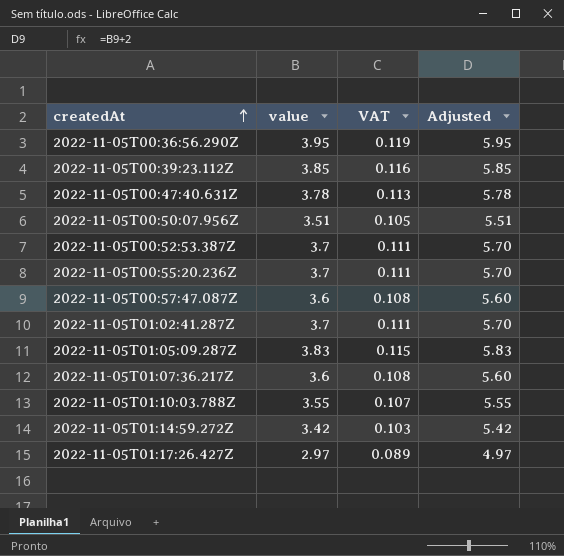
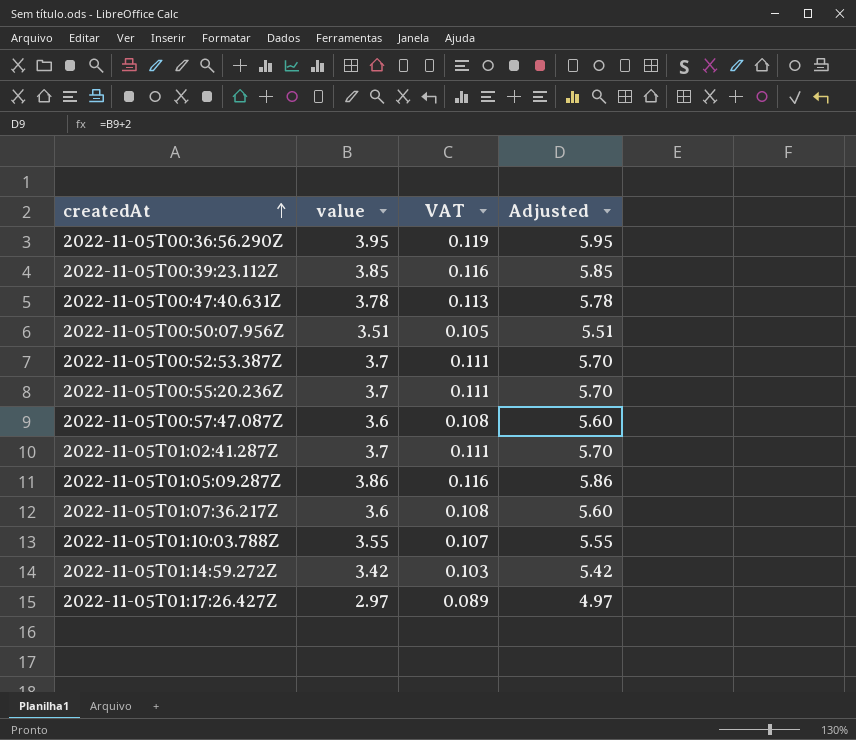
2022-11-05T01:05:09.287Z | value: 3.83 -> 3.86
2022-11-05T01:05:09.287Z | VAT: 0.115 -> 0.116
2022-11-05T01:05:09.287Z | Adjusted: 5.83 -> 5.86

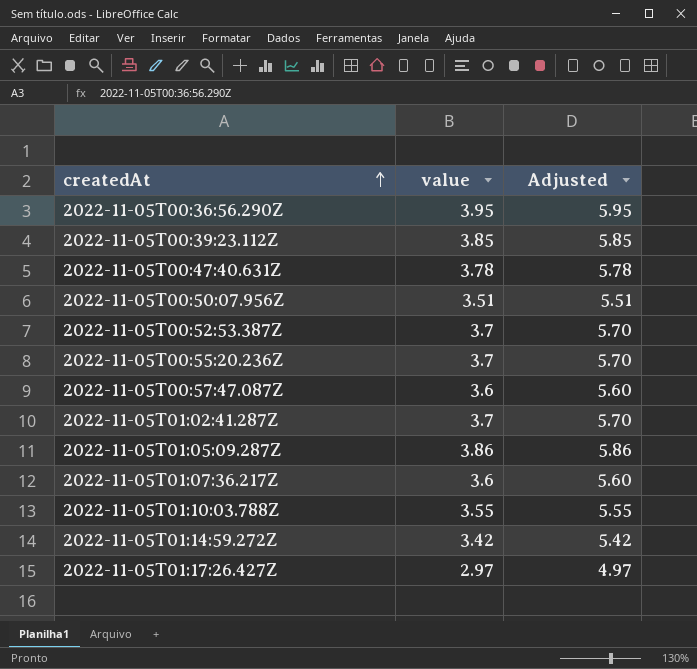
column VAT | formula: [value] * 0.03 -> none

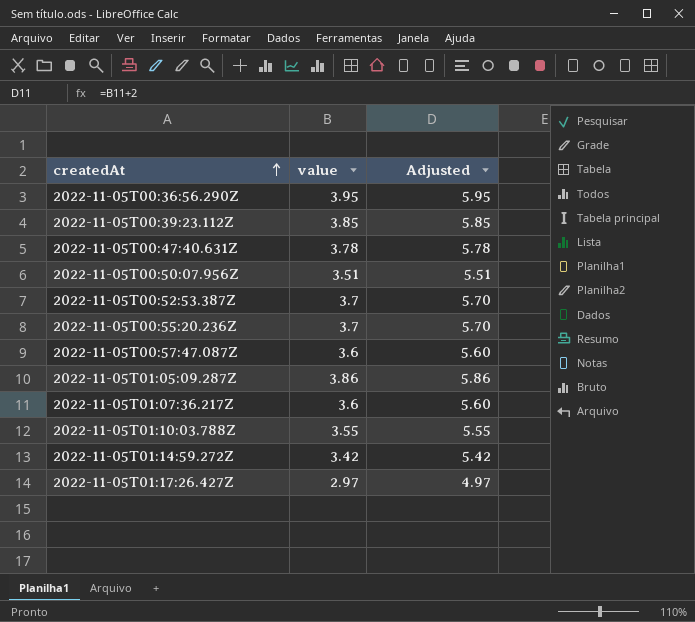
row 2022-11-05T01:02:41.287Z: 3.7 | 5.70 -> none

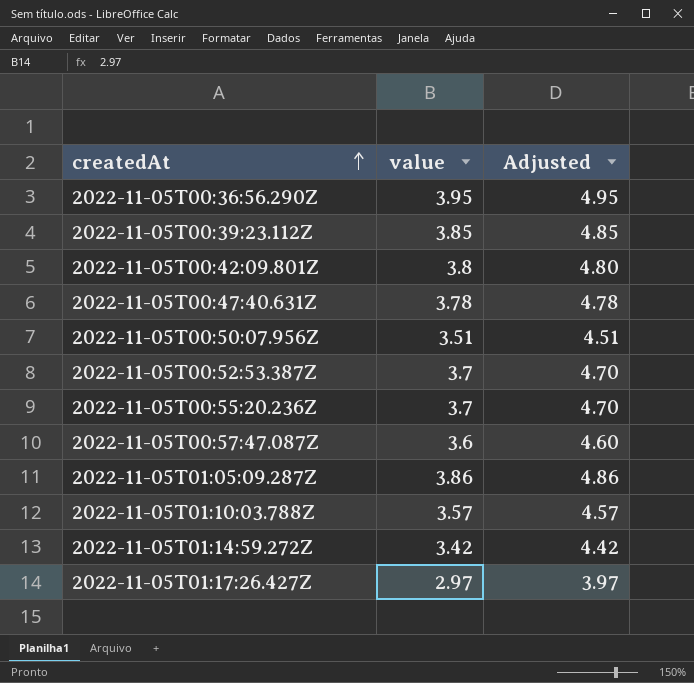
column Adjusted | formula: [value] + 2 -> [value] + 1
row 2022-11-05T01:07:36.217Z: 3.6 | 5.60 -> none
row 2022-11-05T00:42:09.801Z: none -> 3.8 | 4.80
2022-11-05T01:10:03.788Z | value: 3.55 -> 3.57

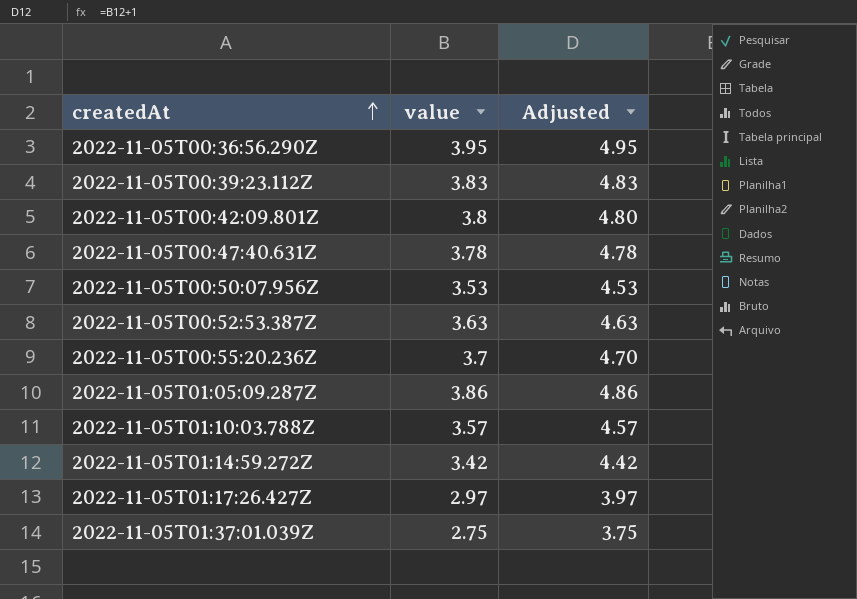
row 2022-11-05T00:57:47.087Z: 3.6 | 4.60 -> none
2022-11-05T00:39:23.112Z | value: 3.85 -> 3.83
2022-11-05T00:39:23.112Z | Adjusted: 4.85 -> 4.83
2022-11-05T00:50:07.956Z | value: 3.51 -> 3.53
2022-11-05T00:50:07.956Z | Adjusted: 4.51 -> 4.53
2022-11-05T00:52:53.387Z | value: 3.7 -> 3.63
2022-11-05T00:52:53.387Z | Adjusted: 4.70 -> 4.63
row 2022-11-05T01:37:01.039Z: none -> 2.75 | 3.75

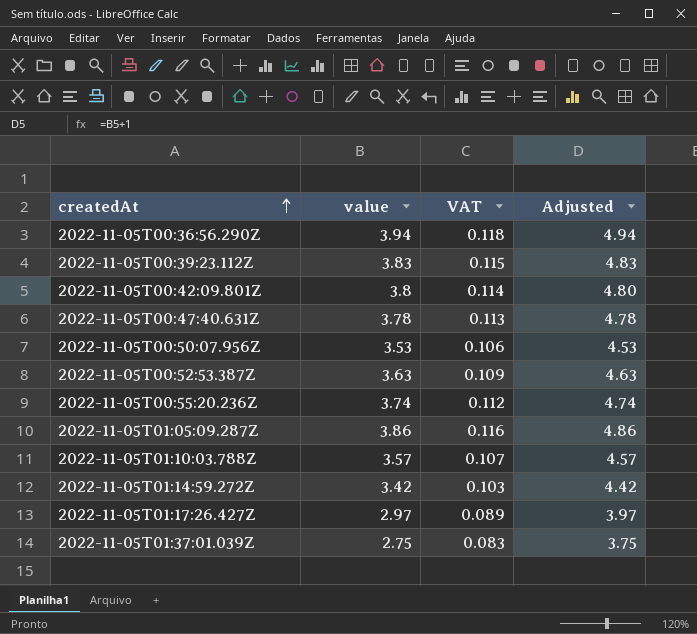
column VAT | formula: none -> [value] * 0.03
2022-11-05T00:36:56.290Z | value: 3.95 -> 3.94
2022-11-05T00:36:56.290Z | Adjusted: 4.95 -> 4.94
2022-11-05T00:55:20.236Z | value: 3.7 -> 3.74
2022-11-05T00:55:20.236Z | Adjusted: 4.70 -> 4.74

